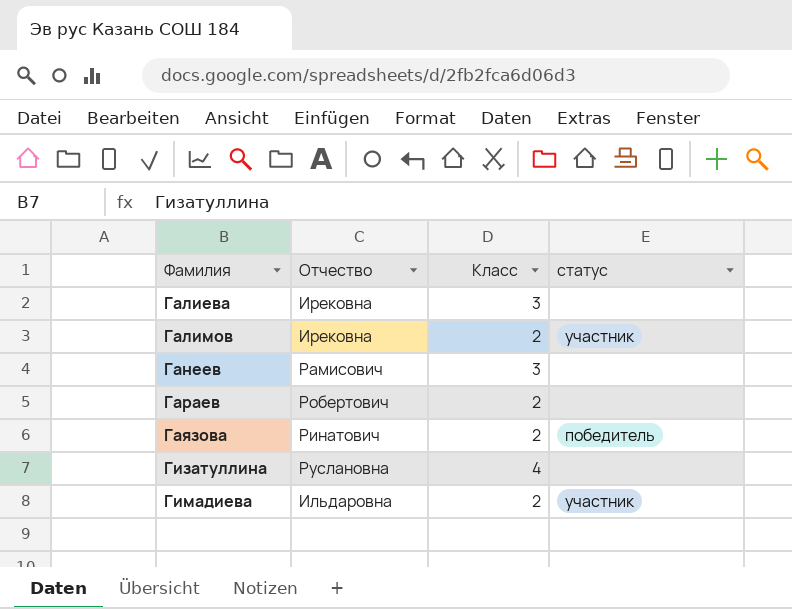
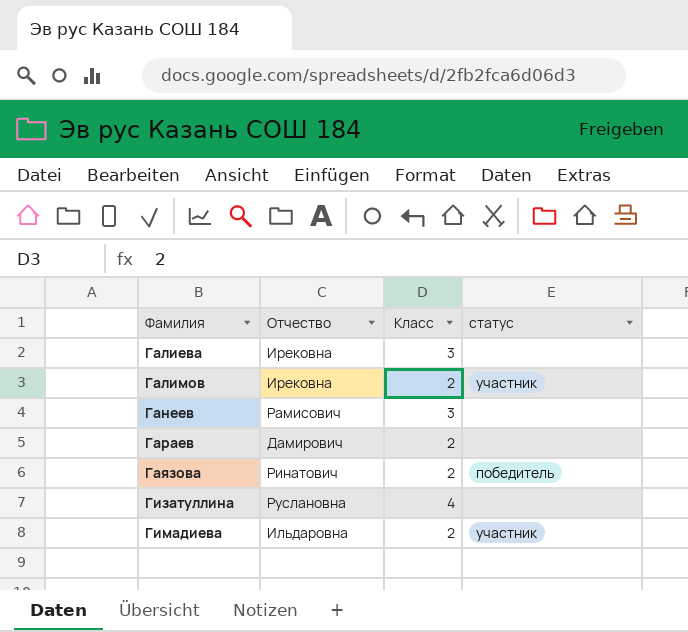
Гараев | Отчество: Робертович -> Дамирович

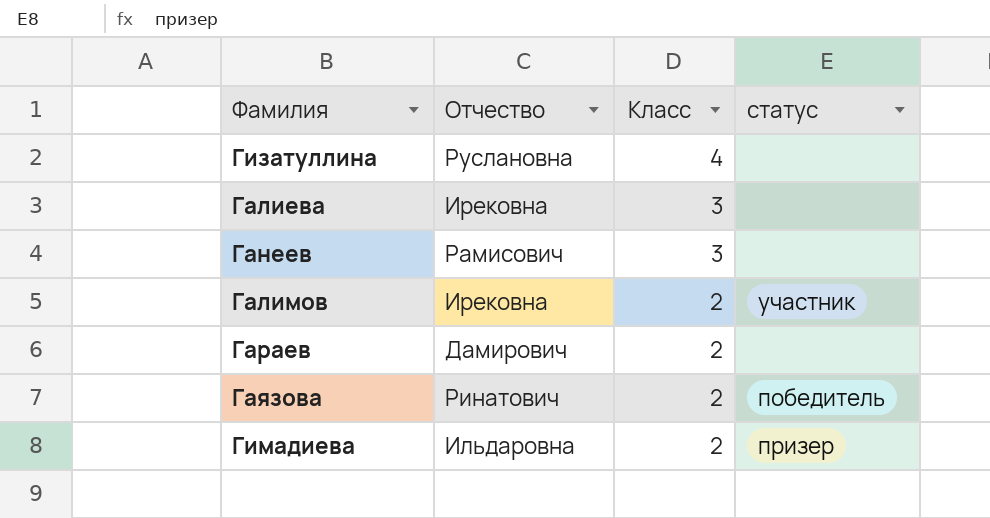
row order: Фамилия ascending -> Класс descending
Гимадиева | статус: участник -> призер

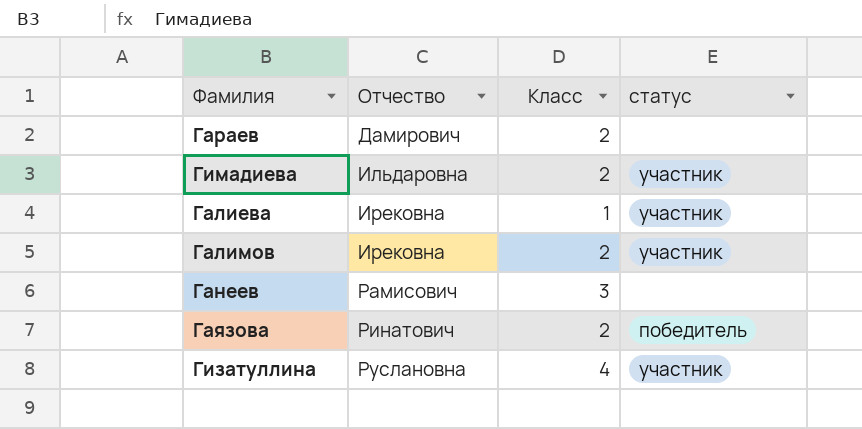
row order: Класс descending -> Отчество ascending
Гимадиева | статус: призер -> участник
Галиева | Класс: 3 -> 1
Галиева | статус: none -> участник
Гизатуллина | статус: none -> участник

